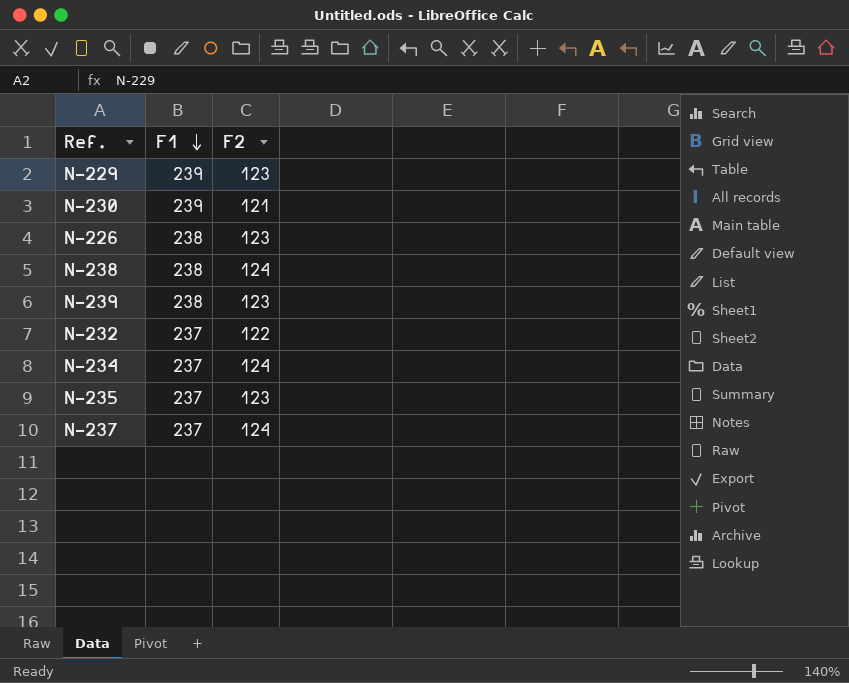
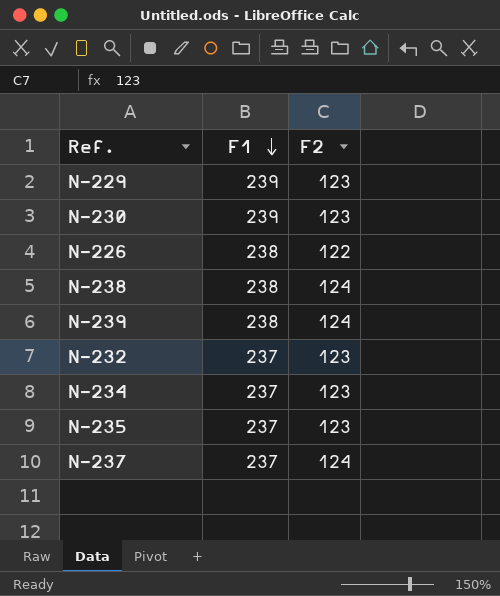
N-230 | F2: 121 -> 123
N-226 | F2: 123 -> 122
N-239 | F2: 123 -> 124
N-232 | F2: 122 -> 123
N-234 | F2: 124 -> 123

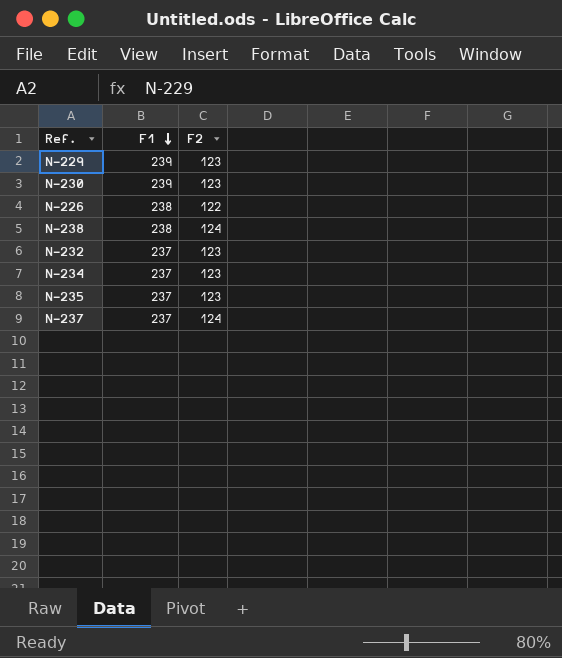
row N-239: 238 | 124 -> none

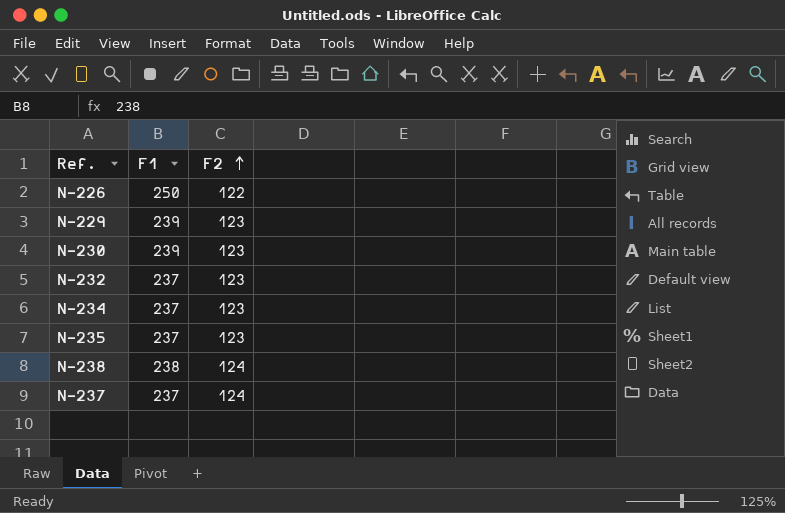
row order: F1 descending -> F2 ascending
N-226 | F1: 238 -> 250

